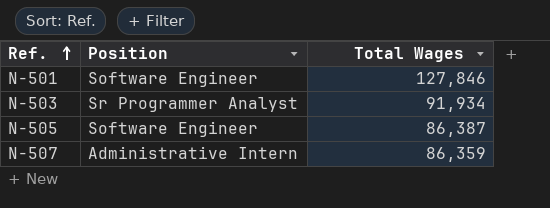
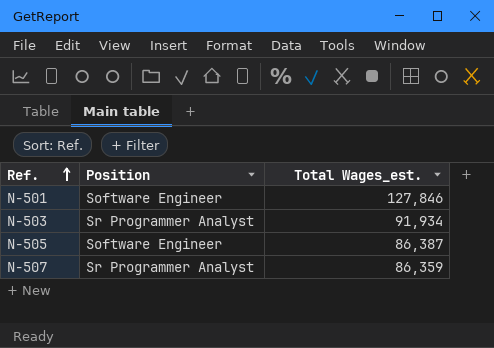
column name: Total Wages -> Total Wages_est.
N-507 | Position: Administrative Intern -> Sr Programmer Analyst

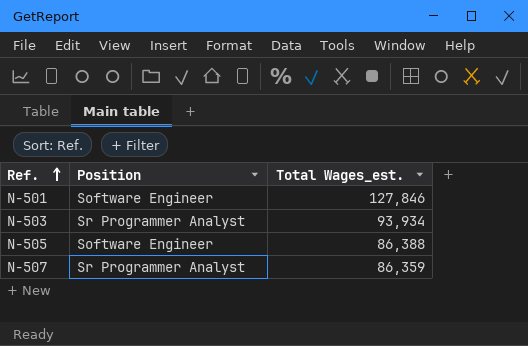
N-503 | Total Wages_est.: 91,934 -> 93,934
N-505 | Total Wages_est.: 86,387 -> 86,388

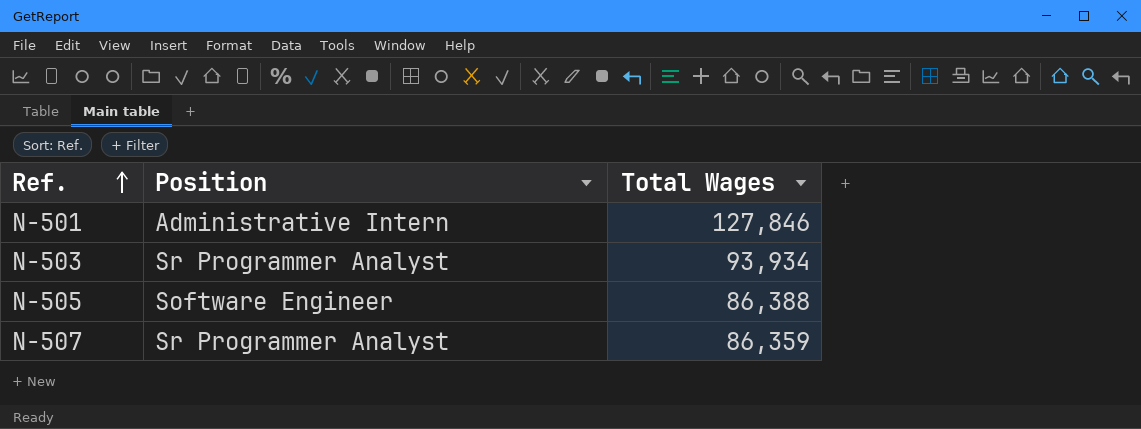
column name: Total Wages_est. -> Total Wages
N-501 | Position: Software Engineer -> Administrative Intern

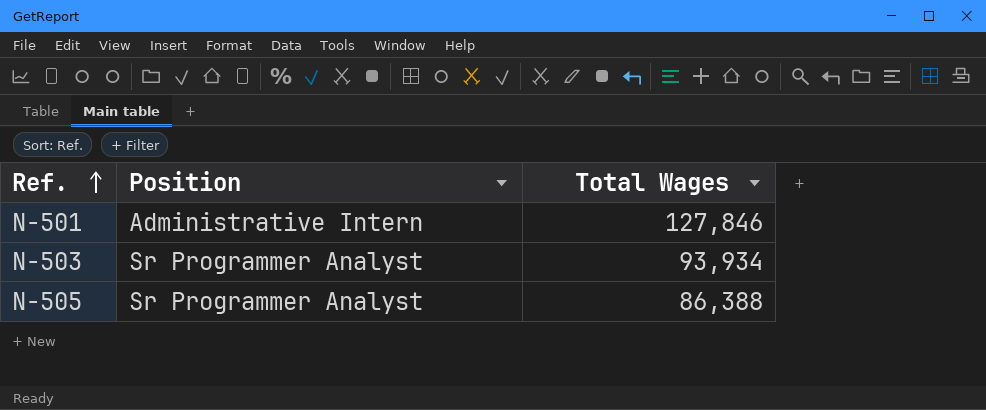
row N-507: Sr Programmer Analyst | 86,359 -> none
N-505 | Position: Software Engineer -> Sr Programmer Analyst

